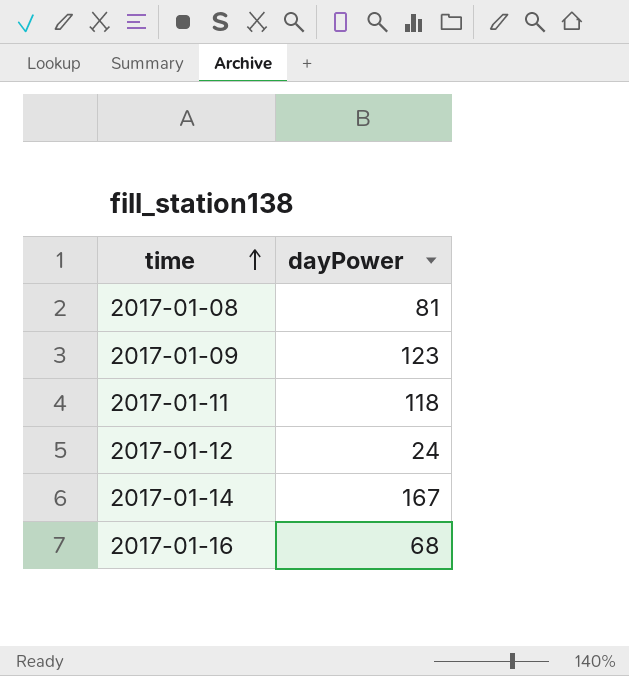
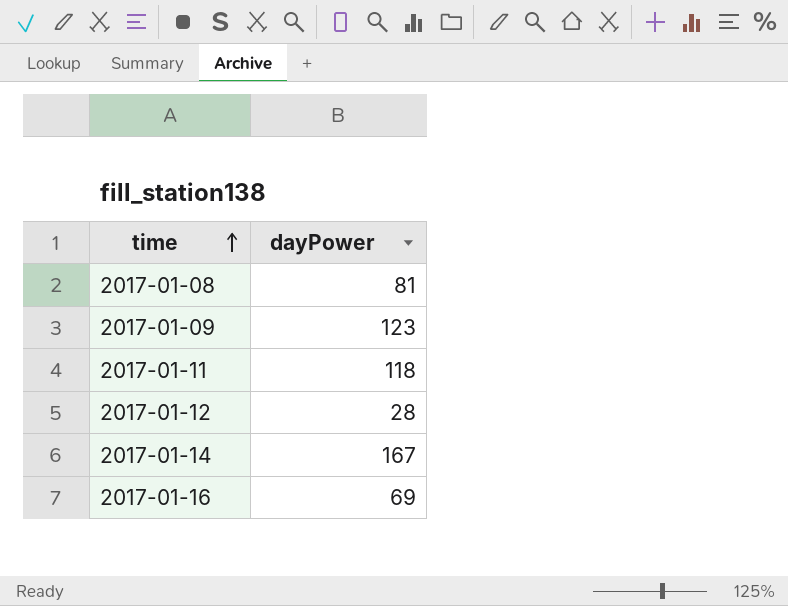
2017-01-12 | dayPower: 24 -> 28
2017-01-16 | dayPower: 68 -> 69

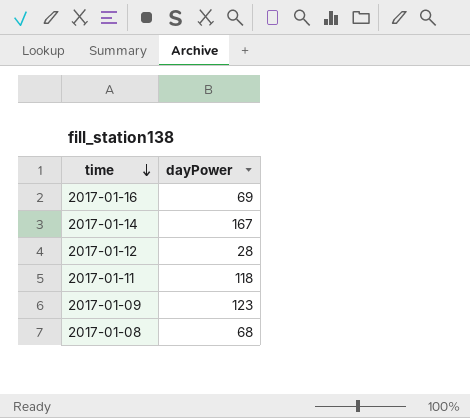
row order: time ascending -> time descending
2017-01-08 | dayPower: 81 -> 68

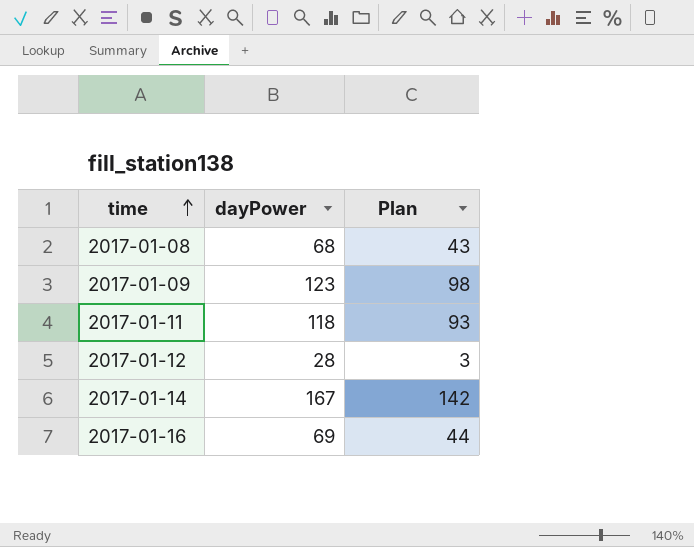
row order: time descending -> time ascending
column Plan | formula: none -> [dayPower] - 25

